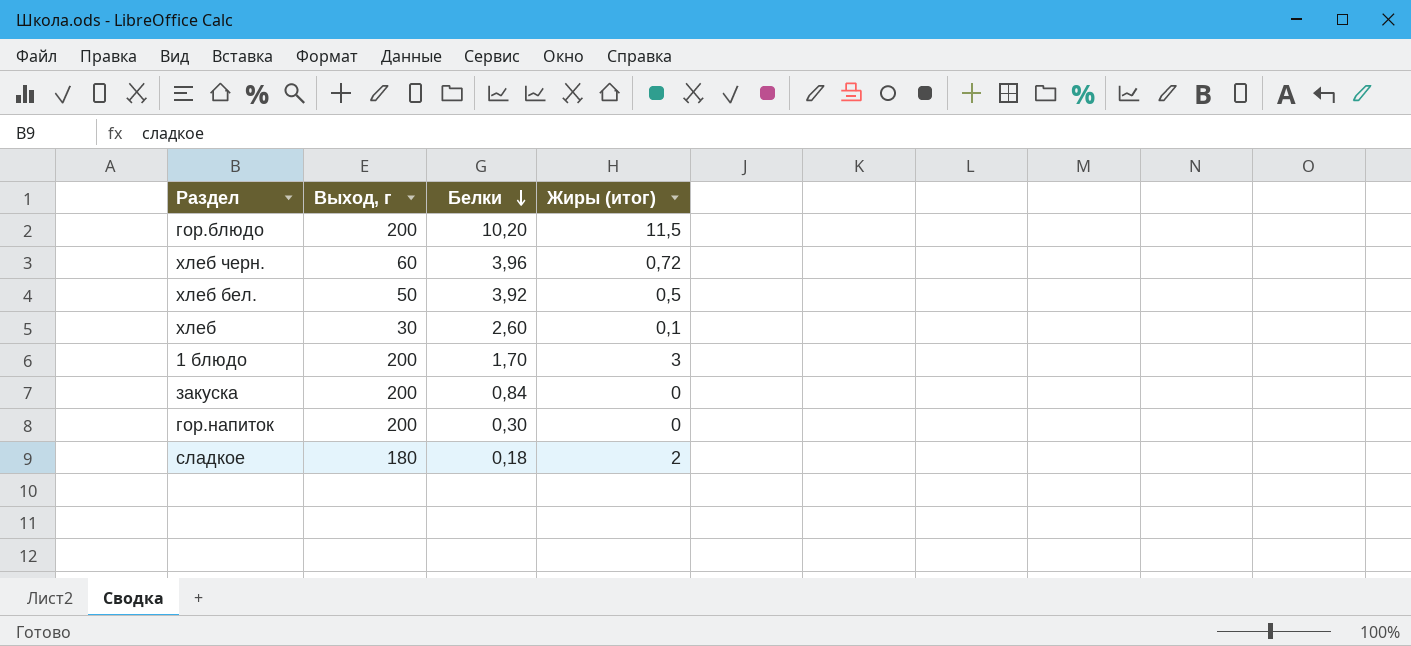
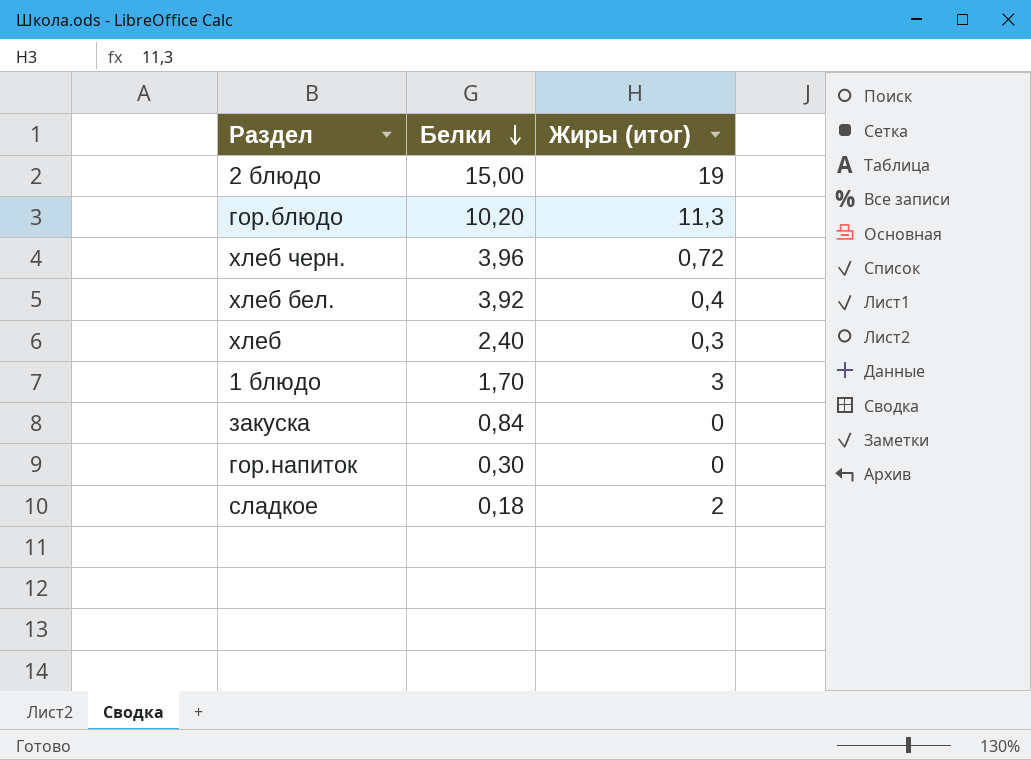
column Выход, г | position: 2 -> none
row 2 блюдо: none -> 15,00 | 19
гор.блюдо | Жиры (итог): 11,5 -> 11,3
хлеб бел. | Жиры (итог): 0,5 -> 0,4
хлеб | Белки: 2,60 -> 2,40
хлеб | Жиры (итог): 0,1 -> 0,3

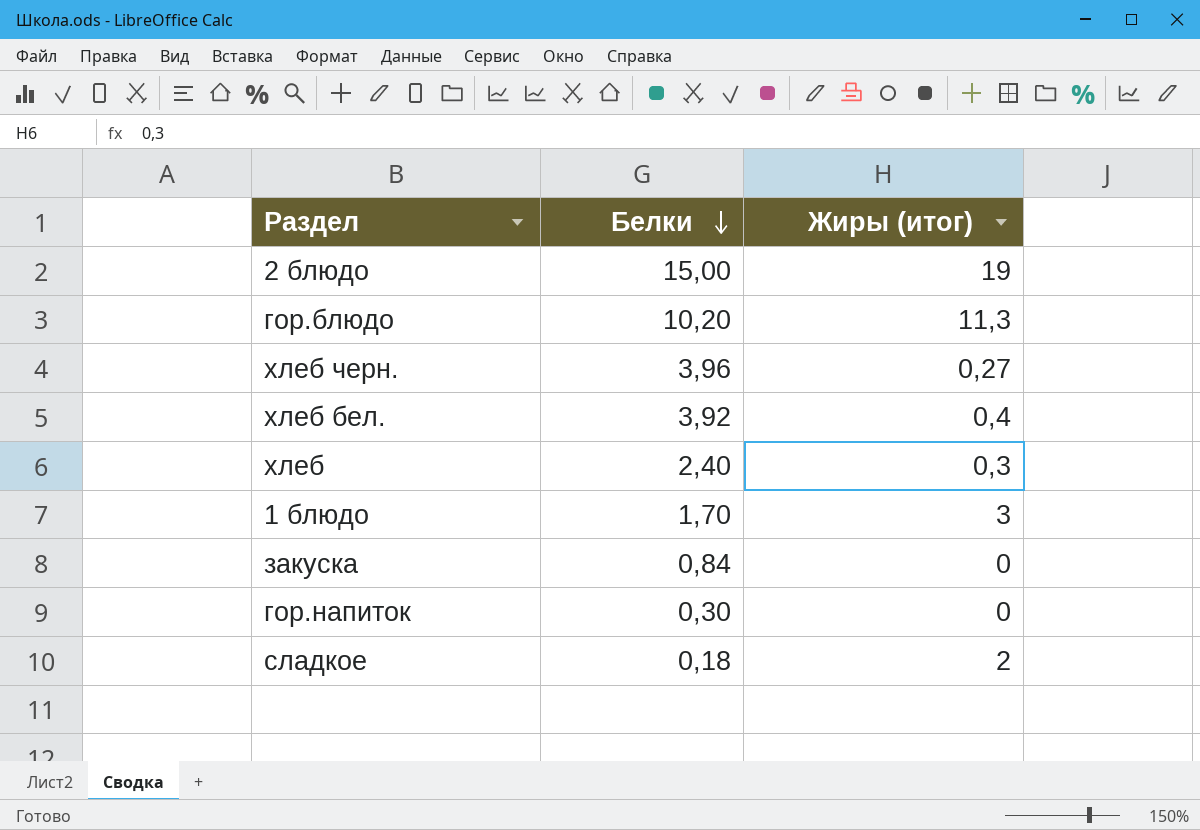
хлеб черн. | Жиры (итог): 0,72 -> 0,27

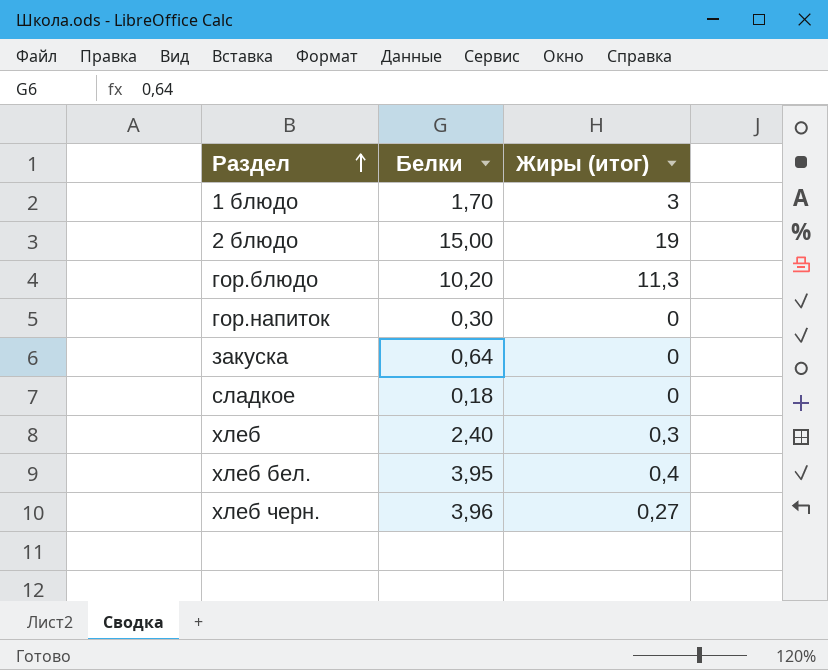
row order: Белки descending -> Раздел ascending
закуска | Белки: 0,84 -> 0,64
сладкое | Жиры (итог): 2 -> 0
хлеб бел. | Белки: 3,92 -> 3,95

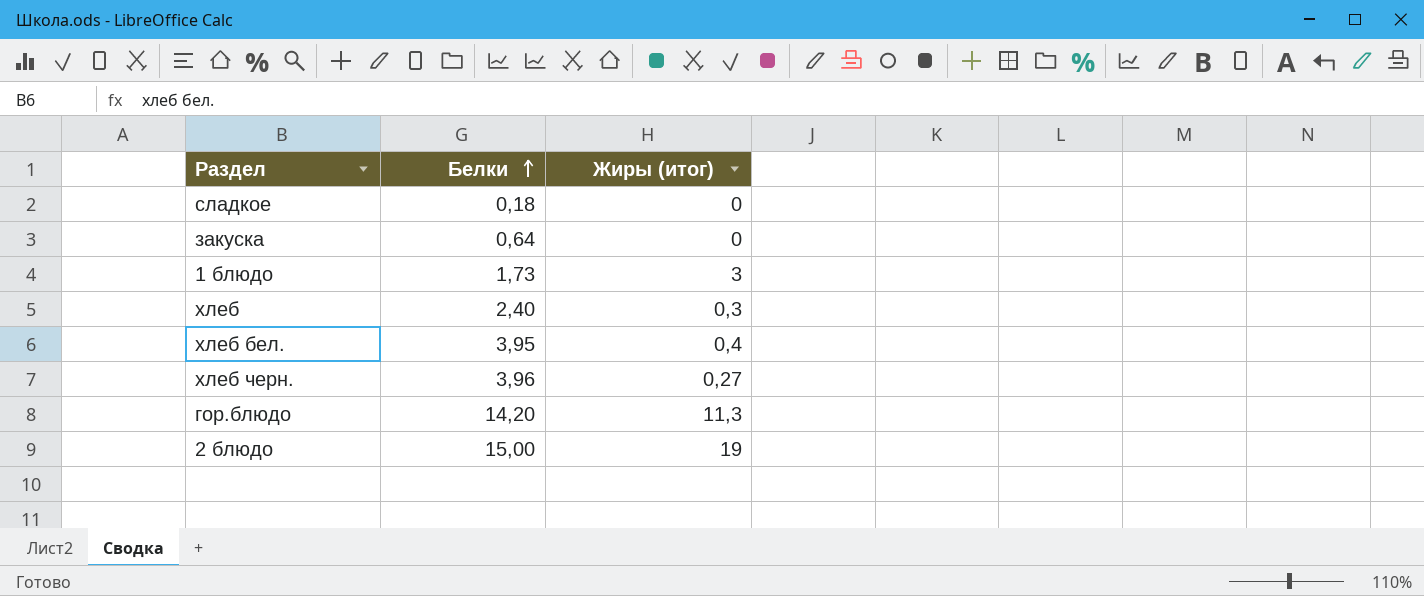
row order: Раздел ascending -> Белки ascending
row гор.напиток: 0,30 | 0 -> none
1 блюдо | Белки: 1,70 -> 1,73
гор.блюдо | Белки: 10,20 -> 14,20

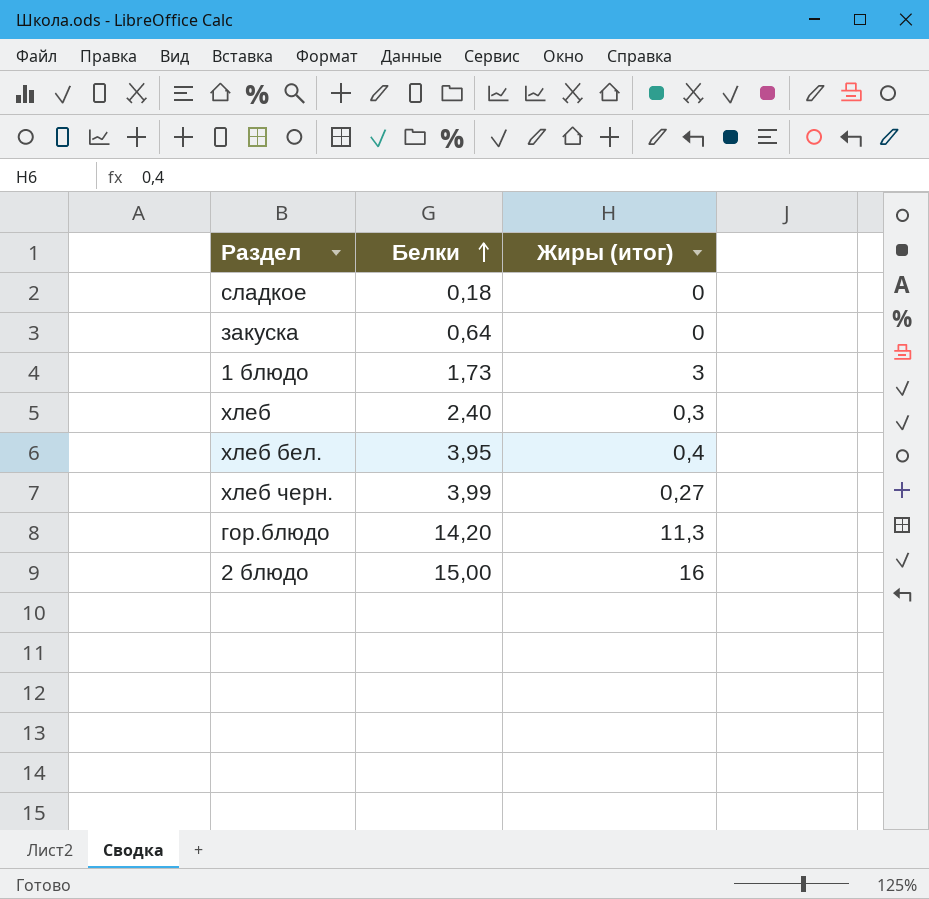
хлеб черн. | Белки: 3,96 -> 3,99
2 блюдо | Жиры (итог): 19 -> 16

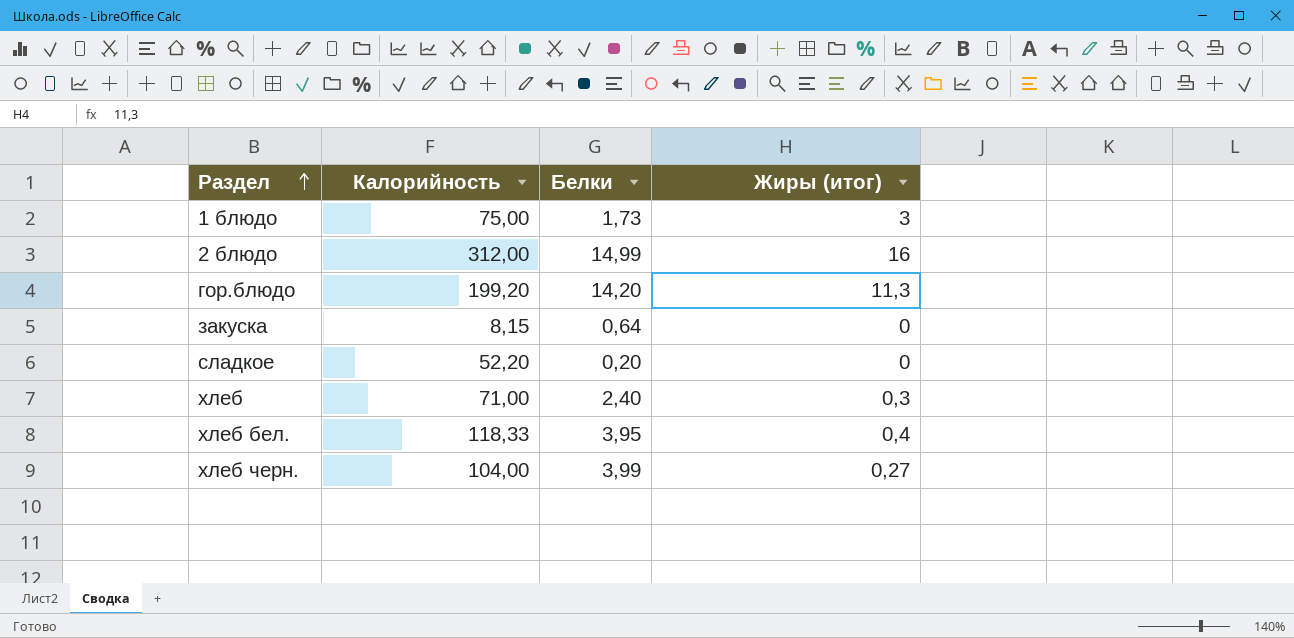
row order: Белки ascending -> Раздел ascending
column Калорийность | position: none -> 2
2 блюдо | Белки: 15,00 -> 14,99
сладкое | Белки: 0,18 -> 0,20

